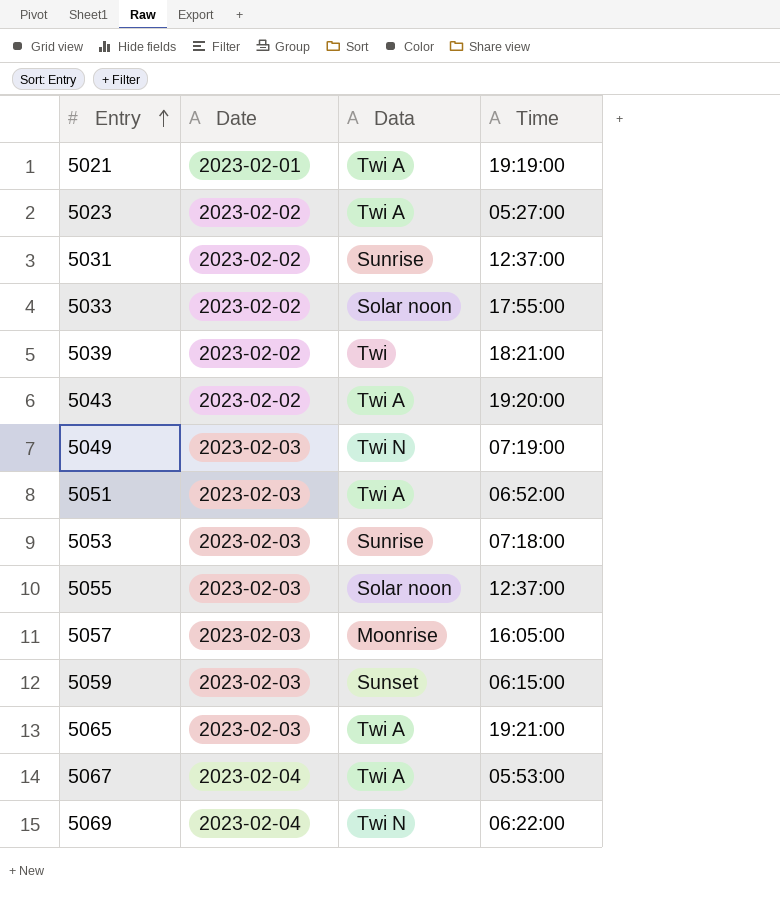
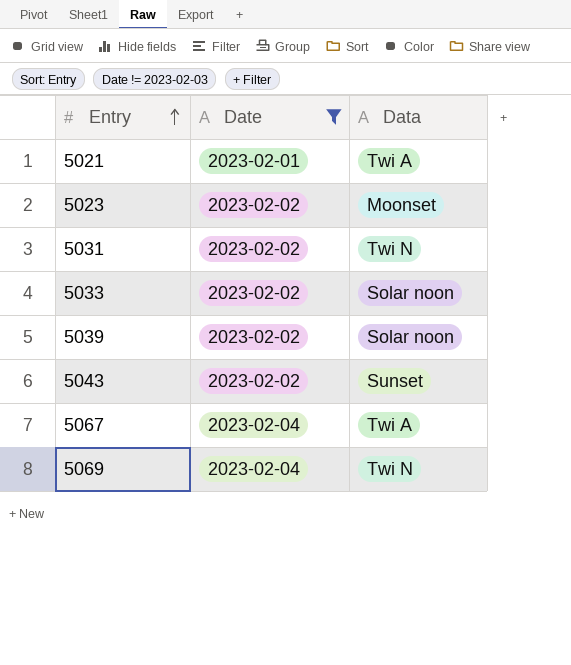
filter: none -> Date != 2023-02-03
column Time | position: 4 -> none
5023 | Data: Twi A -> Moonset
5031 | Data: Sunrise -> Twi N
5039 | Data: Twi -> Solar noon
5043 | Data: Twi A -> Sunset

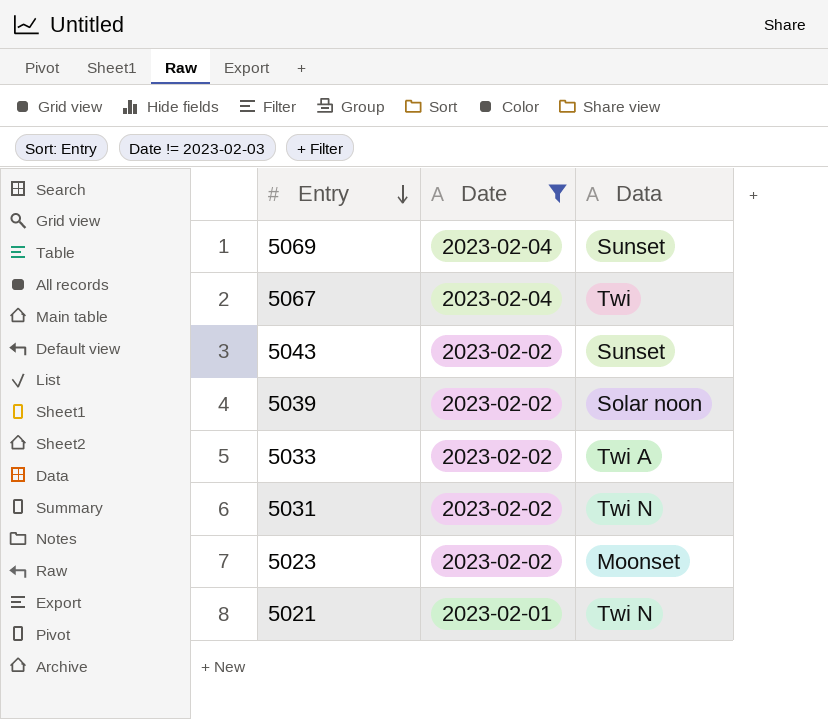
row order: Entry ascending -> Entry descending
5069 | Data: Twi N -> Sunset
5067 | Data: Twi A -> Twi
5033 | Data: Solar noon -> Twi A
5021 | Data: Twi A -> Twi N

